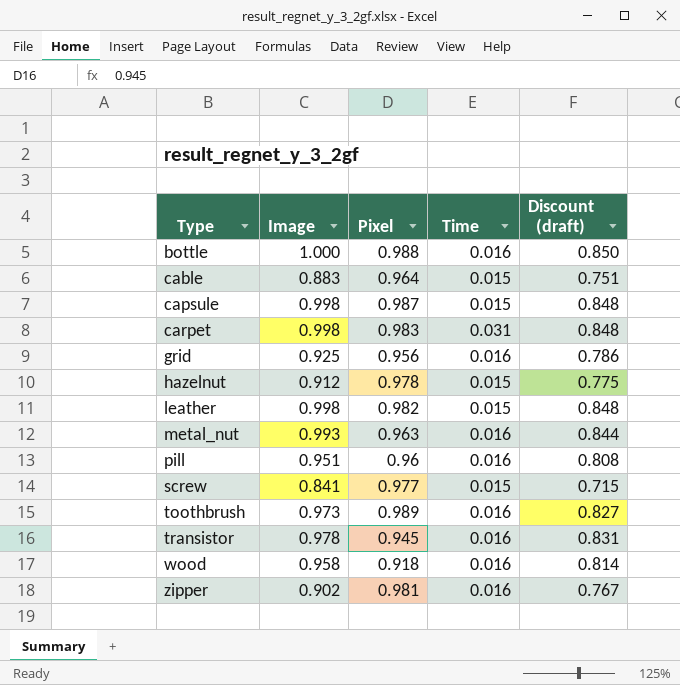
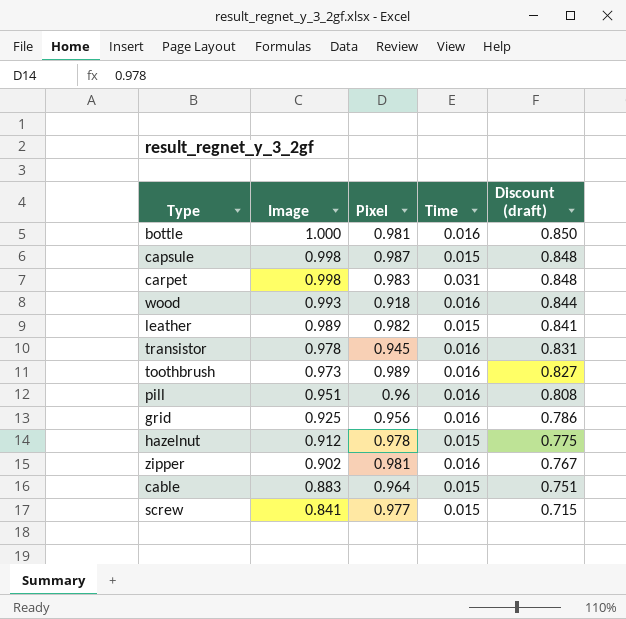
row order: Type ascending -> Image descending
row metal_nut: 0.993 | 0.963 | 0.016 | 0.844 -> none
bottle | Pixel: 0.988 -> 0.981
wood | Image: 0.958 -> 0.993
wood | Discount (draft): 0.814 -> 0.844
leather | Image: 0.998 -> 0.989
leather | Discount (draft): 0.848 -> 0.841

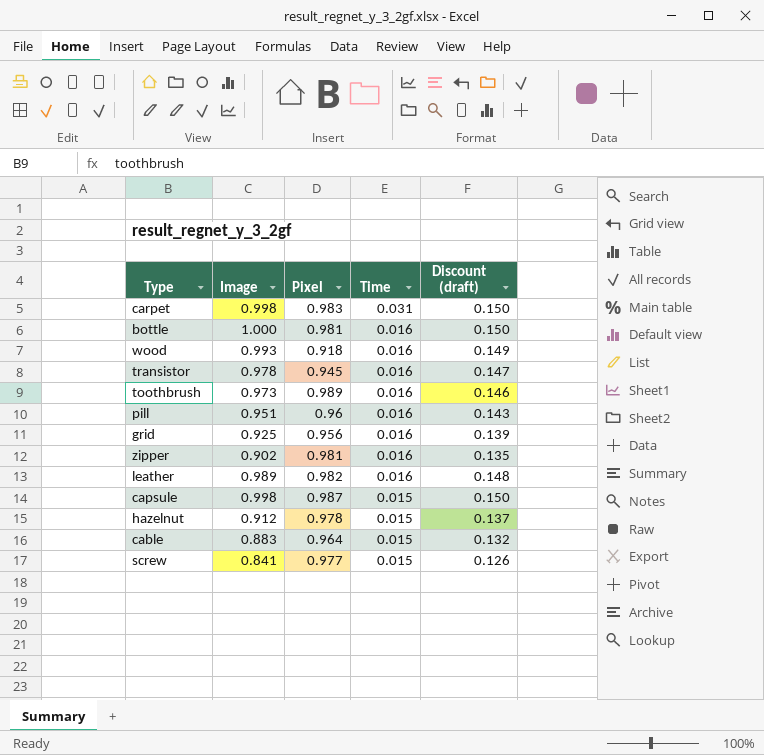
row order: Image descending -> Time descending
column Discount (draft) | formula: [Image] * 0.85 -> [Image] * 0.15
leather | Time: 0.015 -> 0.016

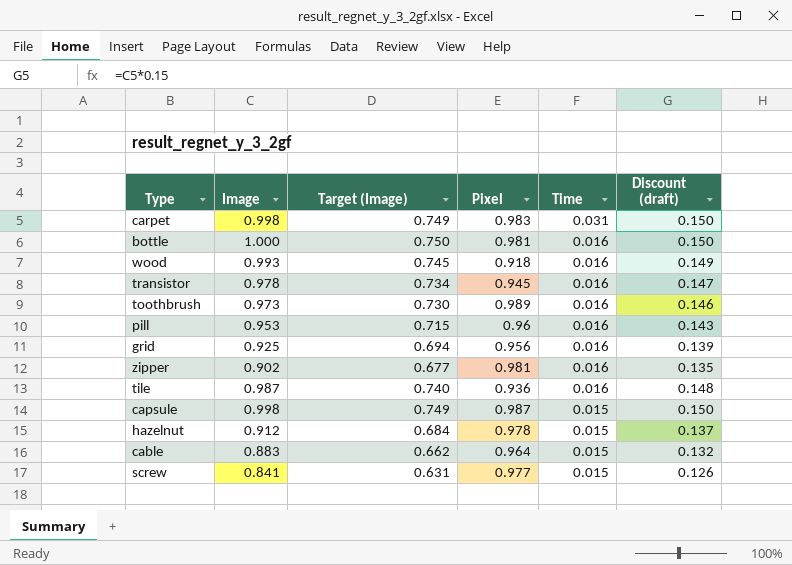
column Target (Image) | formula: none -> [Image] * 0.75
row leather: 0.989 | 0.982 | 0.016 | 0.148 -> none
pill | Image: 0.951 -> 0.953
row tile: none -> 0.987 | 0.740 | 0.936 | 0.016 | 0.148

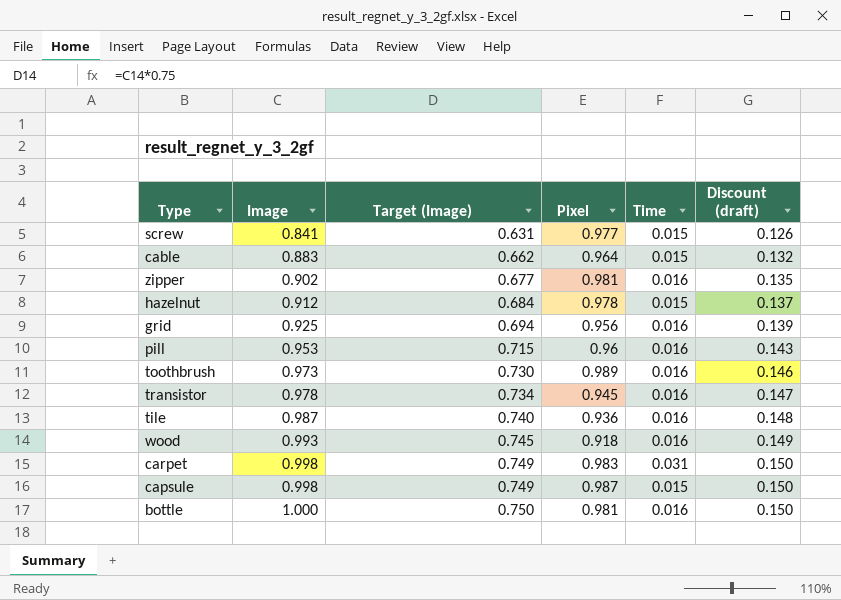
row order: Time descending -> Image ascending

